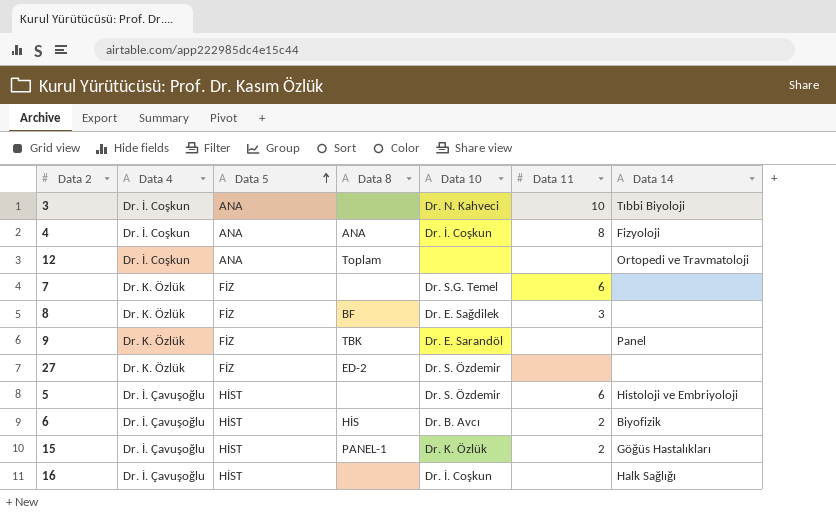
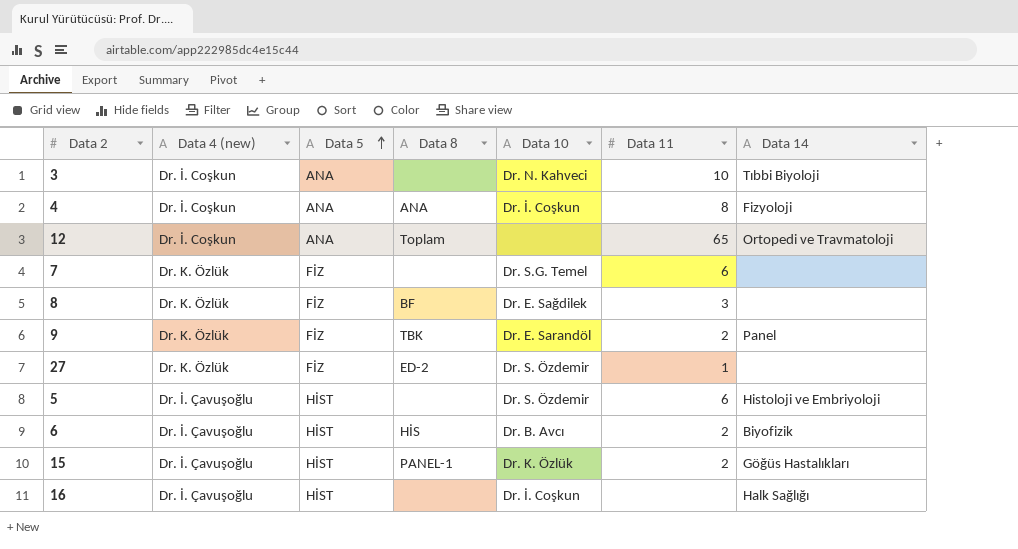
column name: Data 4 -> Data 4 (new)
12 | Data 11: none -> 65
9 | Data 11: none -> 2
27 | Data 11: none -> 1

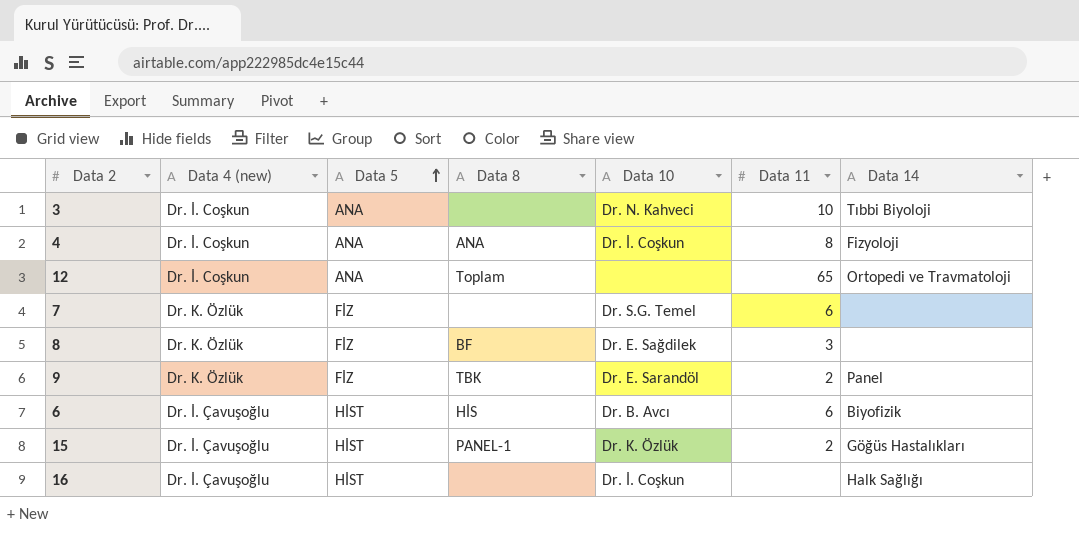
row 27: Dr. K. Özlük | FİZ | ED-2 | Dr. S. Özdemir | 1 | none -> none
row 5: Dr. İ. Çavuşoğlu | HİST | none | Dr. S. Özdemir | 6 | Histoloji ve Embriyoloji -> none
6 | Data 11: 2 -> 6

